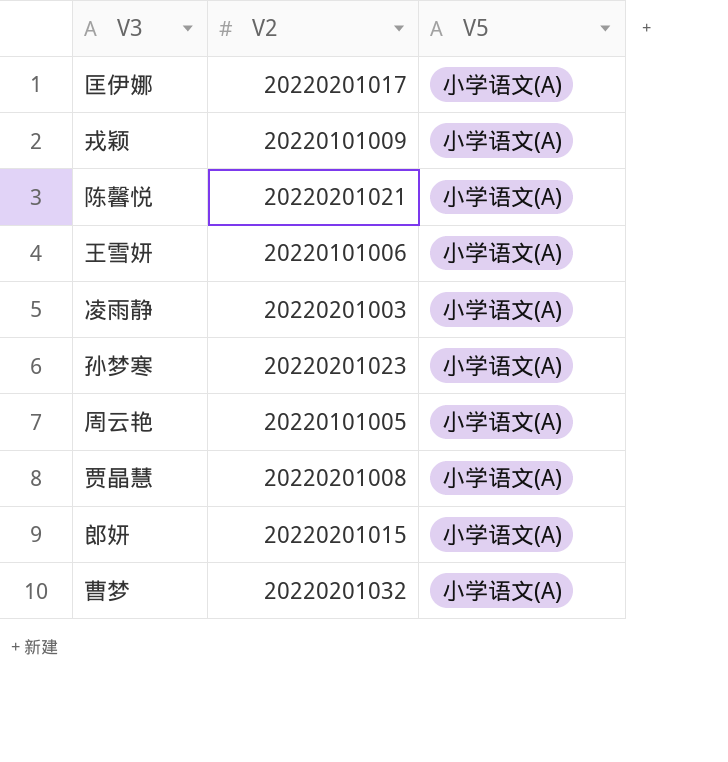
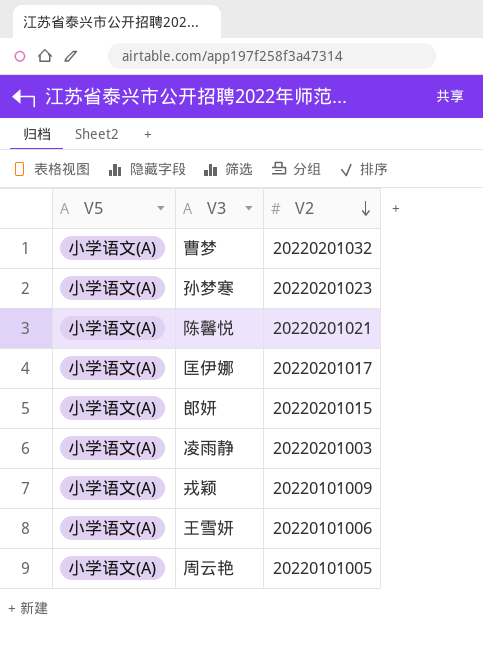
row order: none -> V2 descending
column V5 | position: 3 -> 1
row 贾晶慧: 20220201008 | 小学语文(A) -> none

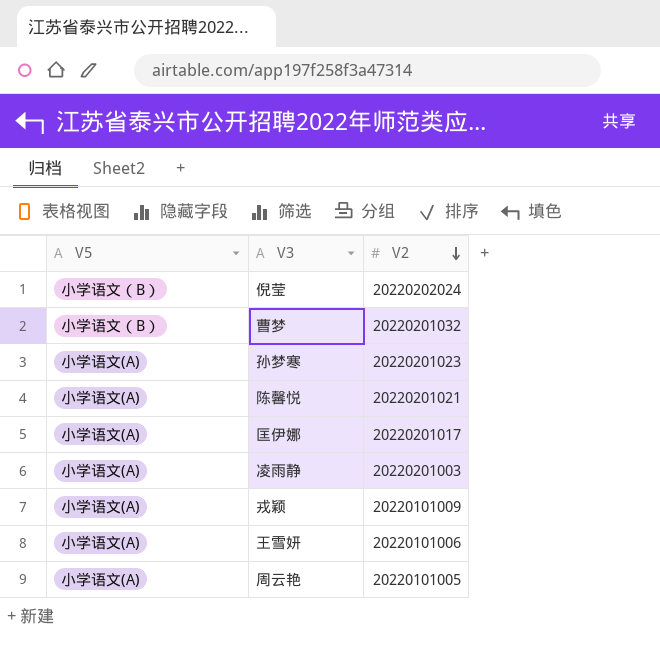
row 郎妍: 小学语文(A) | 20220201015 -> none
row 倪莹: none -> 小学语文（B） | 20220202024
曹梦 | V5: 小学语文(A) -> 小学语文（B）

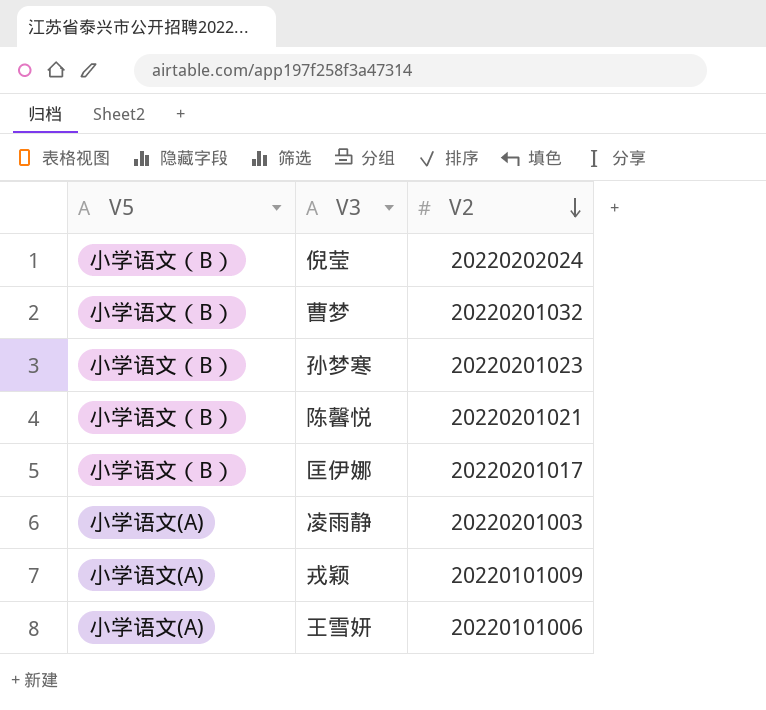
row 周云艳: 小学语文(A) | 20220101005 -> none
孙梦寒 | V5: 小学语文(A) -> 小学语文（B）
陈馨悦 | V5: 小学语文(A) -> 小学语文（B）
匡伊娜 | V5: 小学语文(A) -> 小学语文（B）

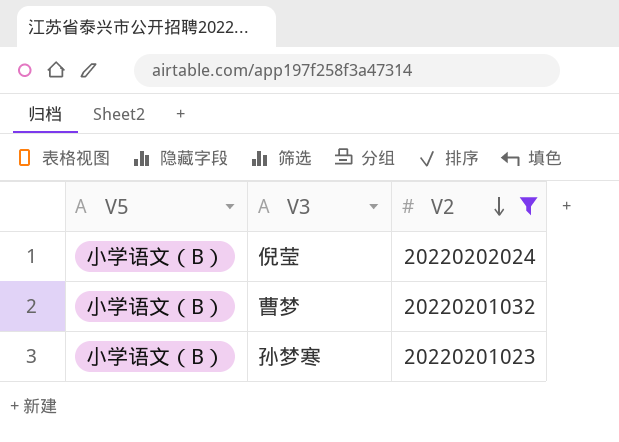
filter: none -> V2 >= 20220201023

